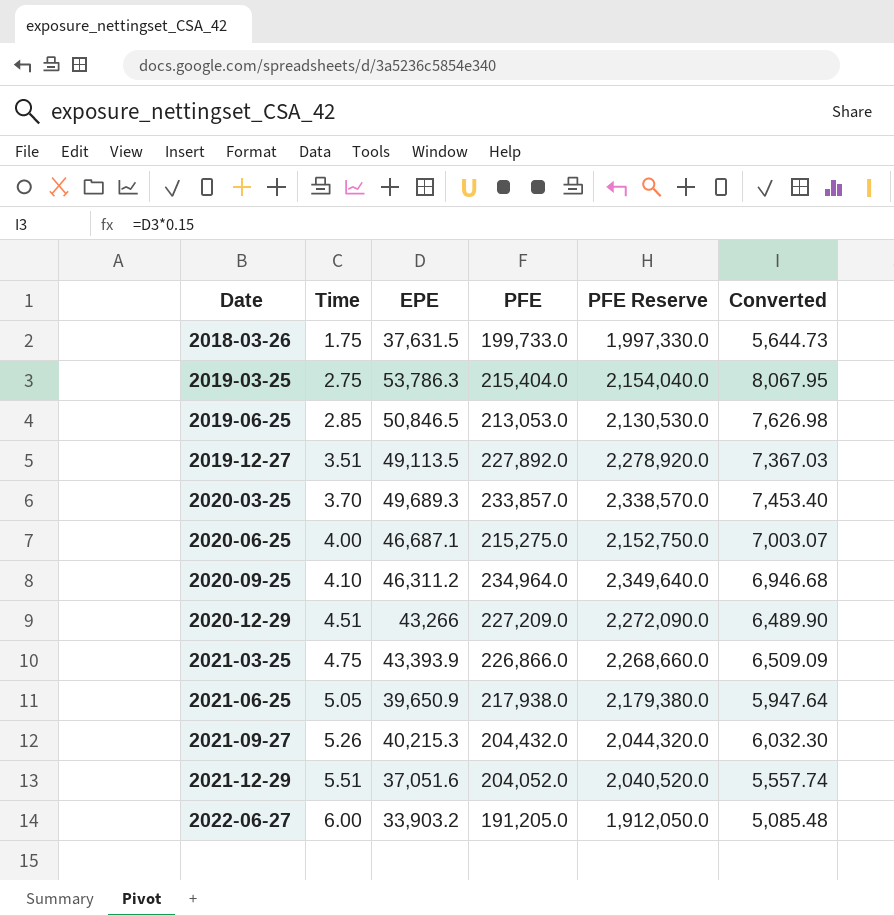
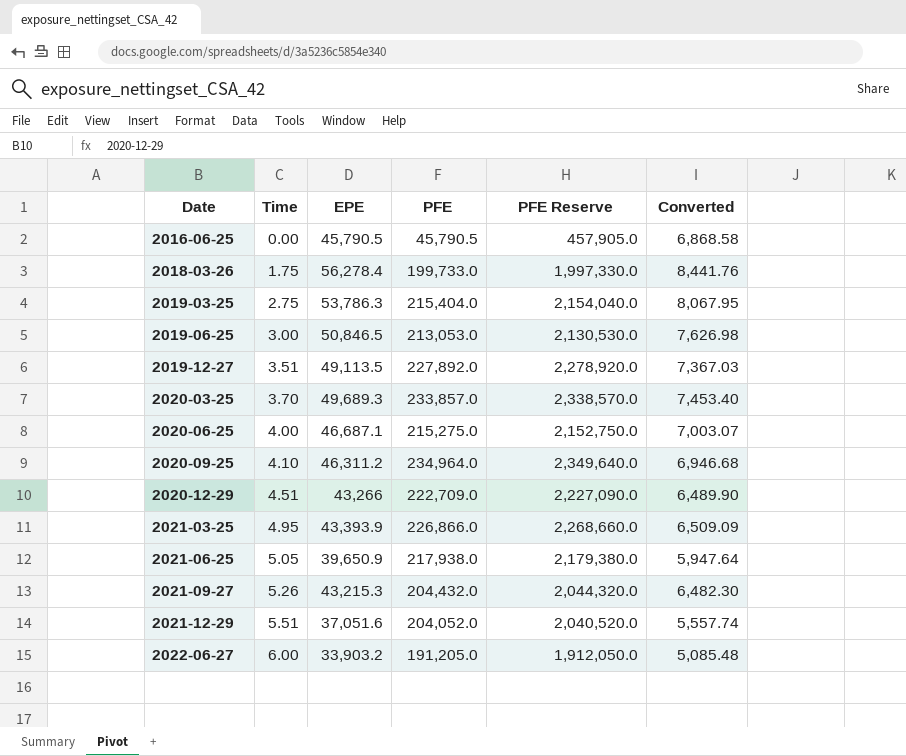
row 2016-06-25: none -> 0.00 | 45,790.5 | 45,790.5 | 457,905.0 | 6,868.58
2018-03-26 | EPE: 37,631.5 -> 56,278.4
2018-03-26 | Converted: 5,644.73 -> 8,441.76
2019-06-25 | Time: 2.85 -> 3.00
2020-12-29 | PFE: 227,209.0 -> 222,709.0
2020-12-29 | PFE Reserve: 2,272,090.0 -> 2,227,090.0
2021-03-25 | Time: 4.75 -> 4.95
2021-09-27 | EPE: 40,215.3 -> 43,215.3
2021-09-27 | Converted: 6,032.30 -> 6,482.30

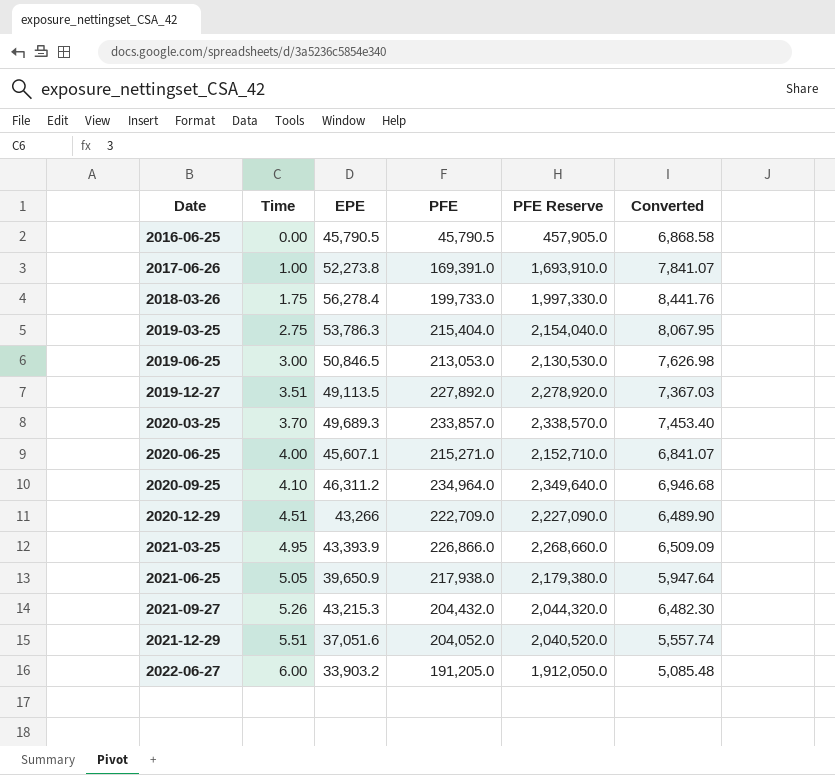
row 2017-06-26: none -> 1.00 | 52,273.8 | 169,391.0 | 1,693,910.0 | 7,841.07
2020-06-25 | EPE: 46,687.1 -> 45,607.1
2020-06-25 | PFE: 215,275.0 -> 215,271.0
2020-06-25 | PFE Reserve: 2,152,750.0 -> 2,152,710.0
2020-06-25 | Converted: 7,003.07 -> 6,841.07

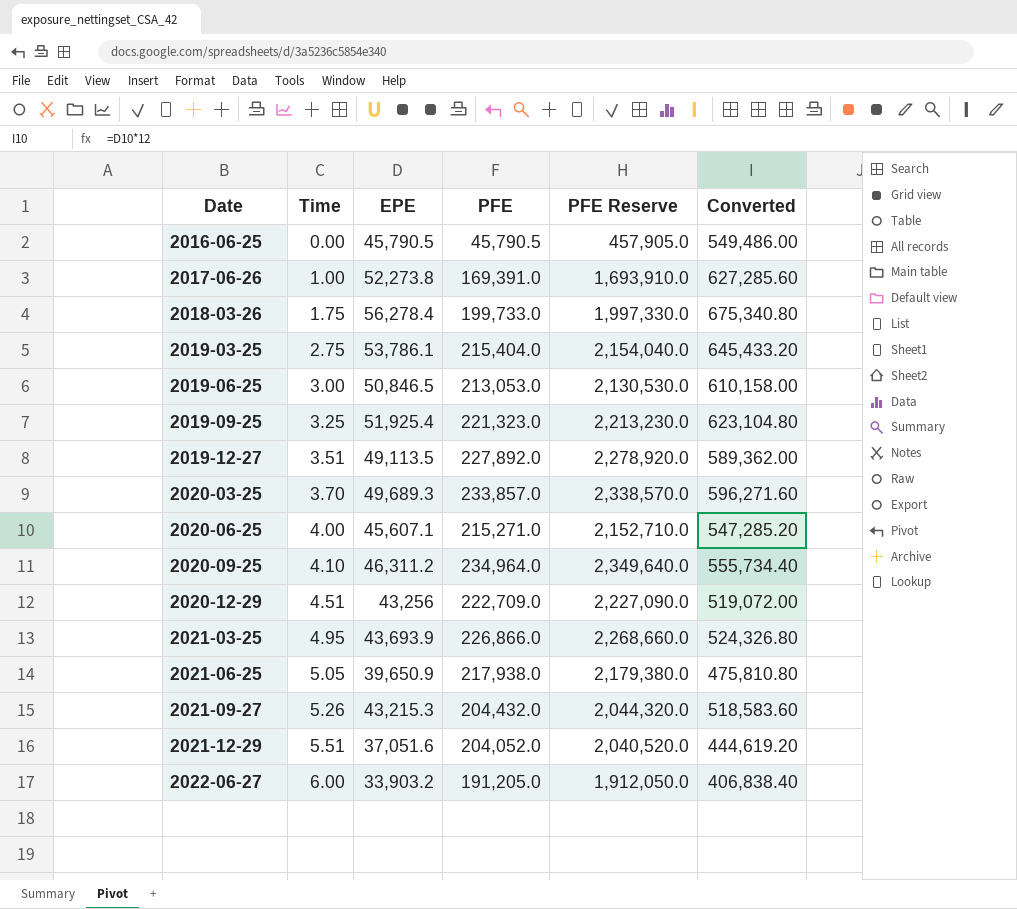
column Converted | formula: [EPE] * 0.15 -> [EPE] * 12
2019-03-25 | EPE: 53,786.3 -> 53,786.1
row 2019-09-25: none -> 3.25 | 51,925.4 | 221,323.0 | 2,213,230.0 | 623,104.80
2020-12-29 | EPE: 43,266 -> 43,256
2021-03-25 | EPE: 43,393.9 -> 43,693.9

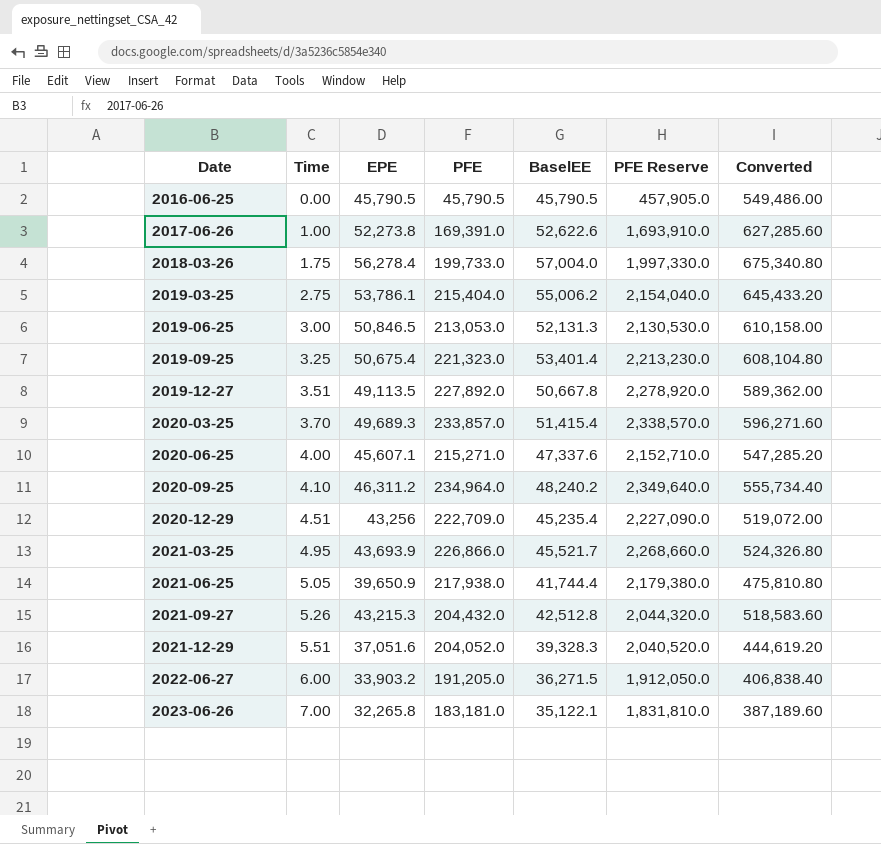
column BaselEE | position: none -> 5
2019-09-25 | EPE: 51,925.4 -> 50,675.4
2019-09-25 | Converted: 623,104.80 -> 608,104.80
row 2023-06-26: none -> 7.00 | 32,265.8 | 183,181.0 | 35,122.1 | 1,831,810.0 | 387,189.60

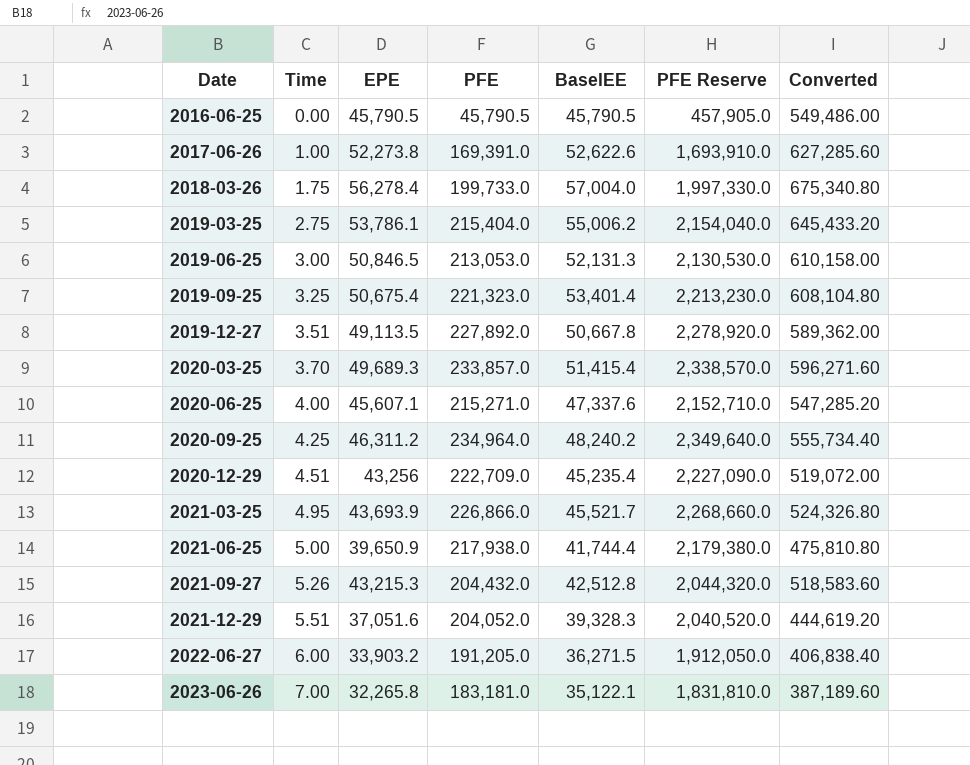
2020-09-25 | Time: 4.10 -> 4.25
2021-06-25 | Time: 5.05 -> 5.00

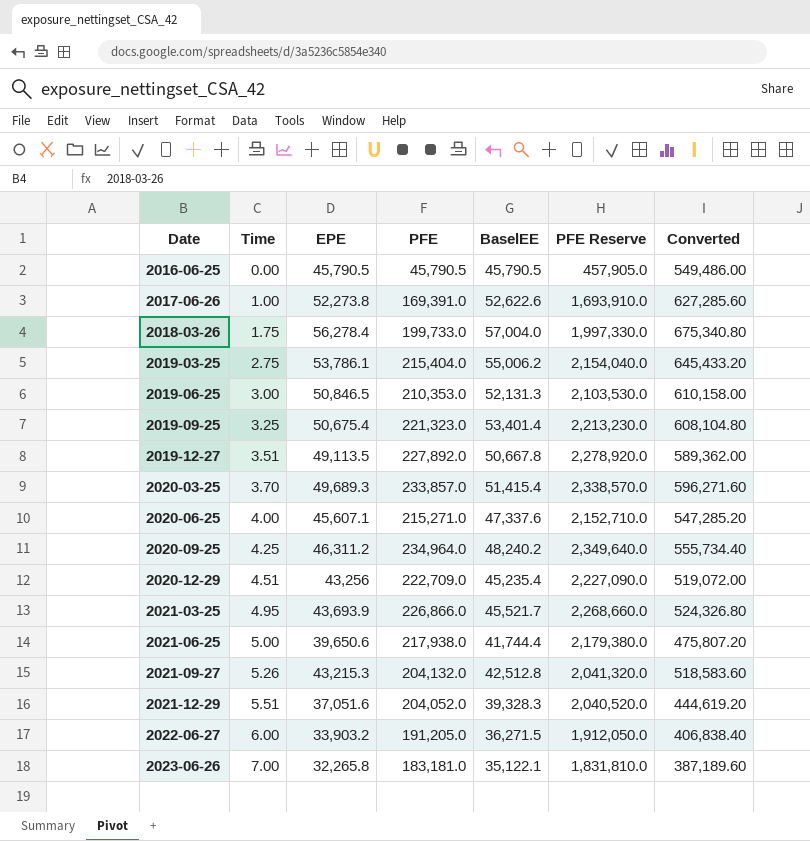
2019-06-25 | PFE: 213,053.0 -> 210,353.0
2019-06-25 | PFE Reserve: 2,130,530.0 -> 2,103,530.0
2021-06-25 | EPE: 39,650.9 -> 39,650.6
2021-06-25 | Converted: 475,810.80 -> 475,807.20
2021-09-27 | PFE: 204,432.0 -> 204,132.0
2021-09-27 | PFE Reserve: 2,044,320.0 -> 2,041,320.0

